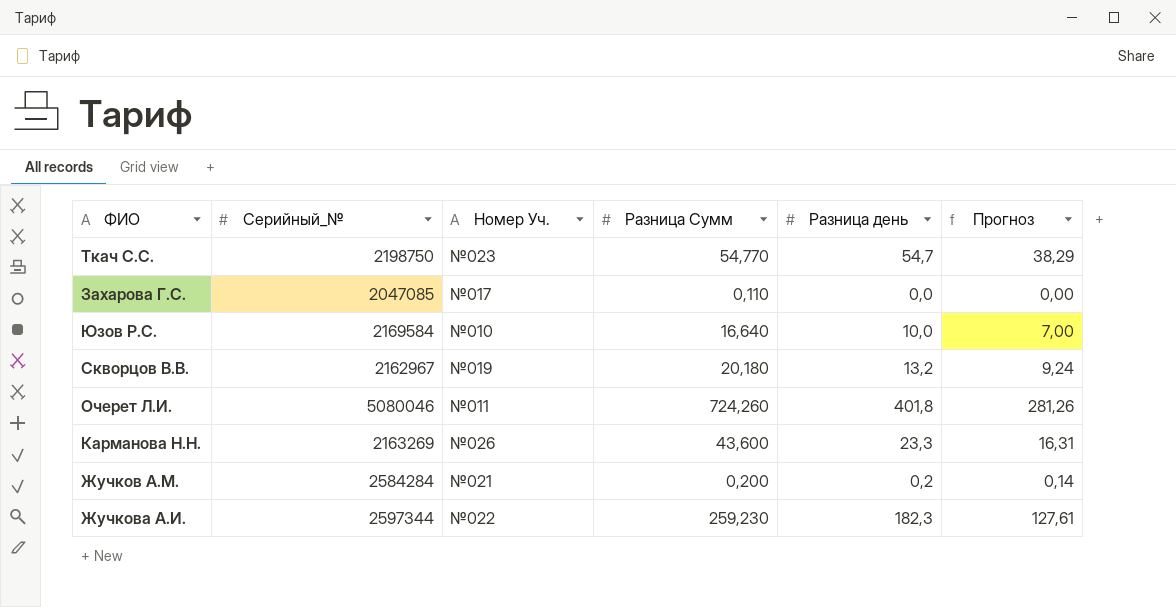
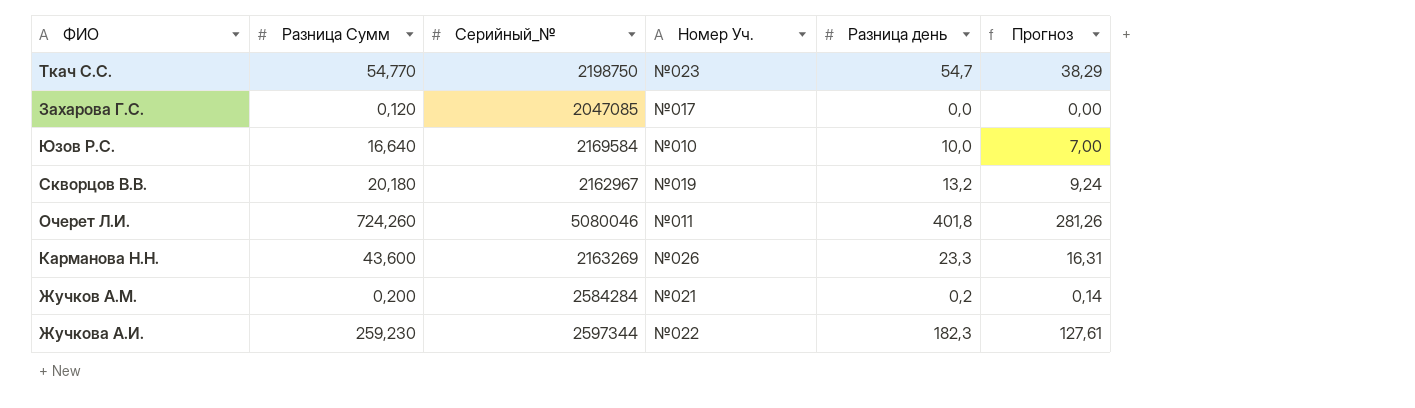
column Разница Сумм | position: 4 -> 2
Захарова Г.С. | Разница Сумм: 0,110 -> 0,120

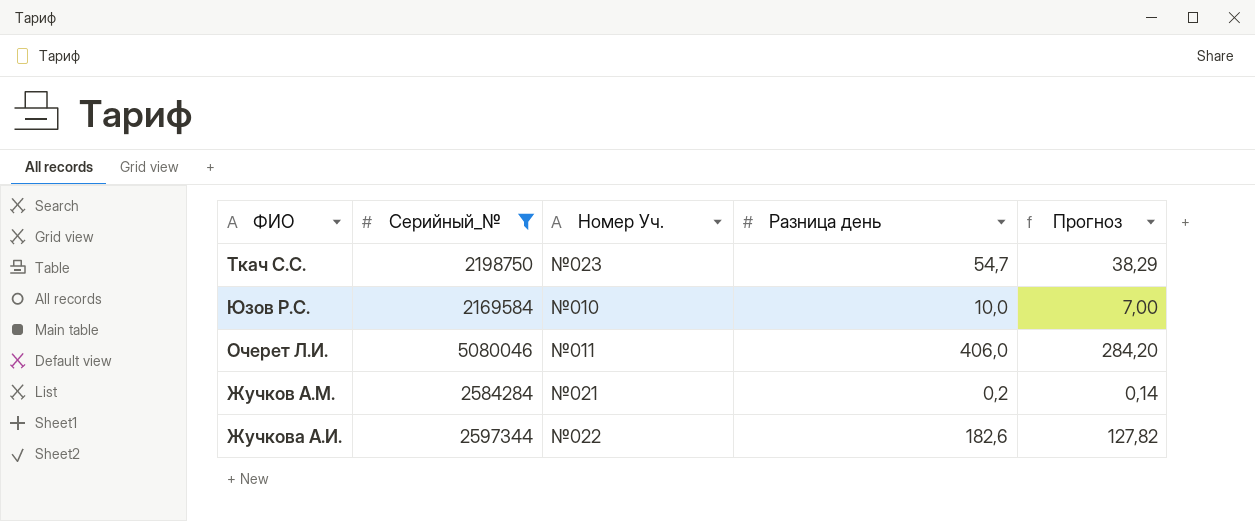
filter: none -> Серийный_№ >= 2169584
column Разница Сумм | position: 2 -> none
Очерет Л.И. | Разница день: 401,8 -> 406,0
Очерет Л.И. | Прогноз: 281,26 -> 284,20
Жучкова А.И. | Разница день: 182,3 -> 182,6
Жучкова А.И. | Прогноз: 127,61 -> 127,82

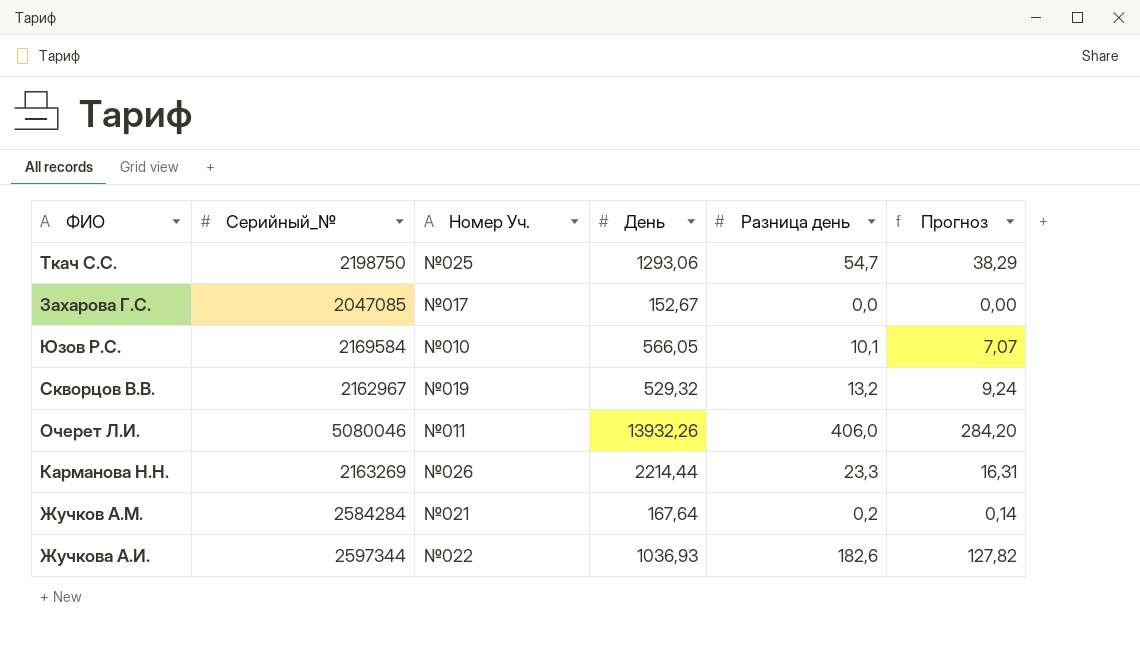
filter: Серийный_№ >= 2169584 -> none
column День | position: none -> 4
Ткач С.С. | Номер Уч.: №023 -> №025
Юзов Р.С. | Разница день: 10,0 -> 10,1
Юзов Р.С. | Прогноз: 7,00 -> 7,07

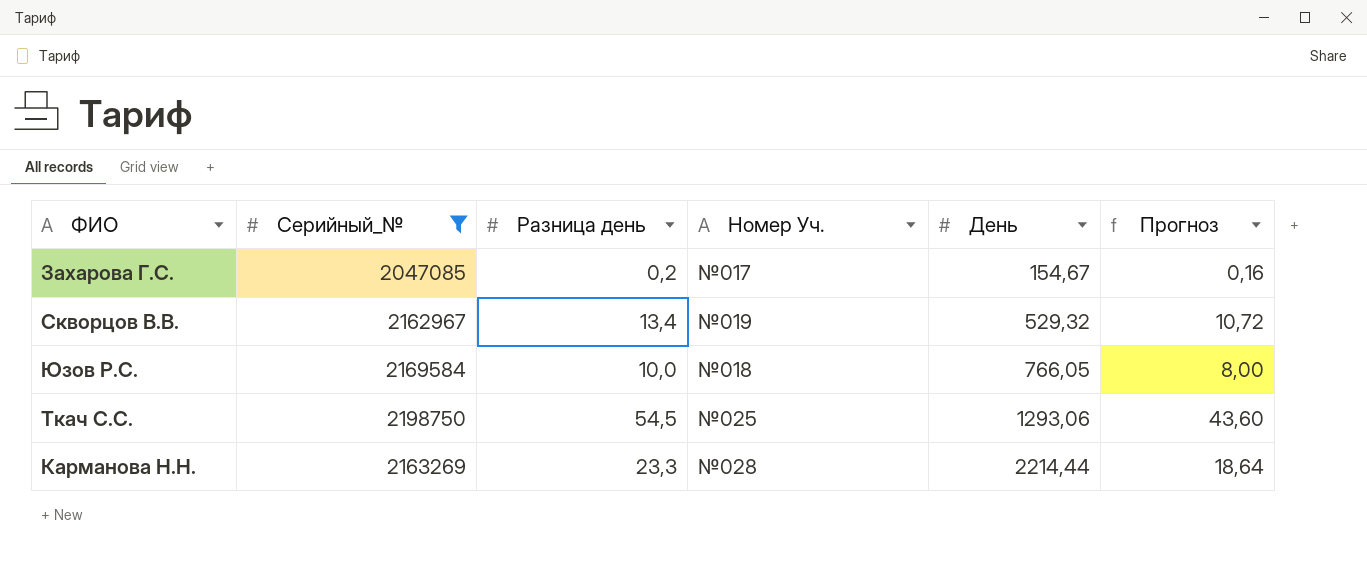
filter: none -> Серийный_№ <= 2198750
row order: none -> День ascending
column Разница день | position: 5 -> 3
column Прогноз | formula: [Разница день] * 0,7 -> [Разница день] * 0,8
Захарова Г.С. | Разница день: 0,0 -> 0,2
Захарова Г.С. | День: 152,67 -> 154,67
Скворцов В.В. | Разница день: 13,2 -> 13,4
Юзов Р.С. | Разница день: 10,1 -> 10,0
Юзов Р.С. | Номер Уч.: №010 -> №018
Юзов Р.С. | День: 566,05 -> 766,05
Ткач С.С. | Разница день: 54,7 -> 54,5
Карманова Н.Н. | Номер Уч.: №026 -> №028

